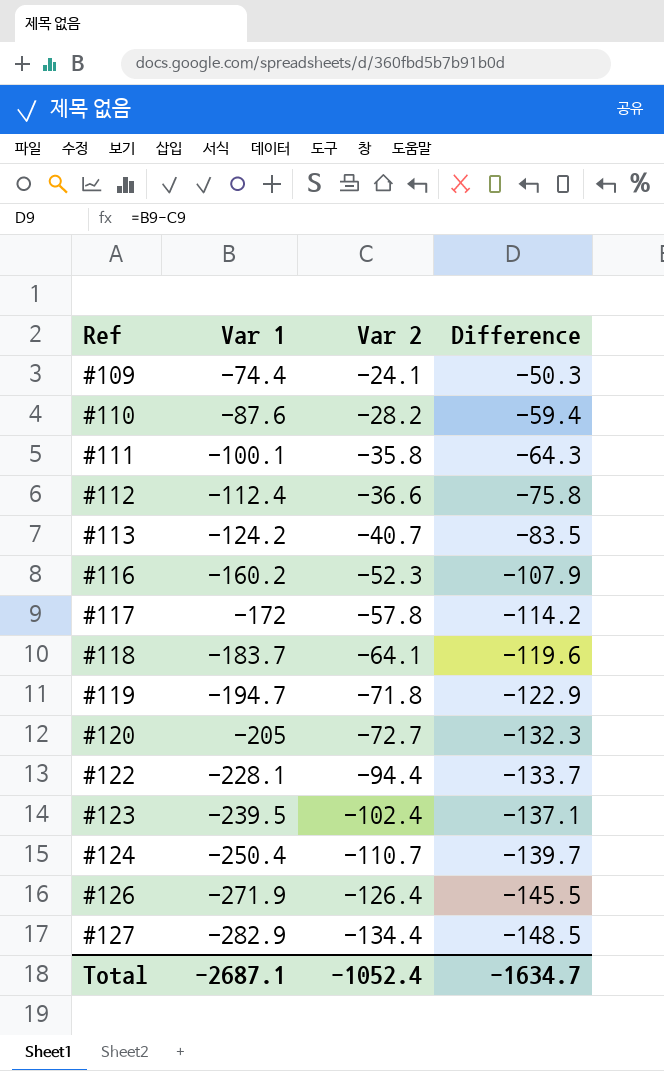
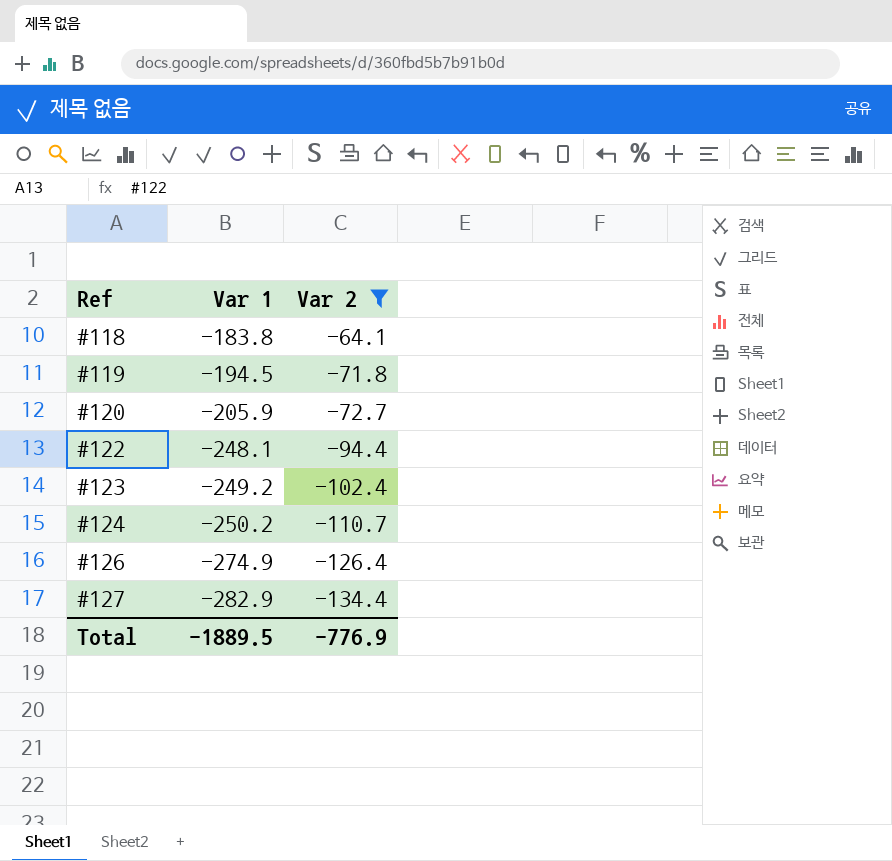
filter: none -> Var 2 <= -64.1
column Difference | formula: [Var 1] - [Var 2] -> none
#118 | Var 1: -183.7 -> -183.8
#119 | Var 1: -194.7 -> -194.5
#120 | Var 1: -205 -> -205.9
#122 | Var 1: -228.1 -> -248.1
#123 | Var 1: -239.5 -> -249.2
#124 | Var 1: -250.4 -> -250.2
#126 | Var 1: -271.9 -> -274.9
Total | Var 1: -2687.1 -> -1889.5
Total | Var 2: -1052.4 -> -776.9

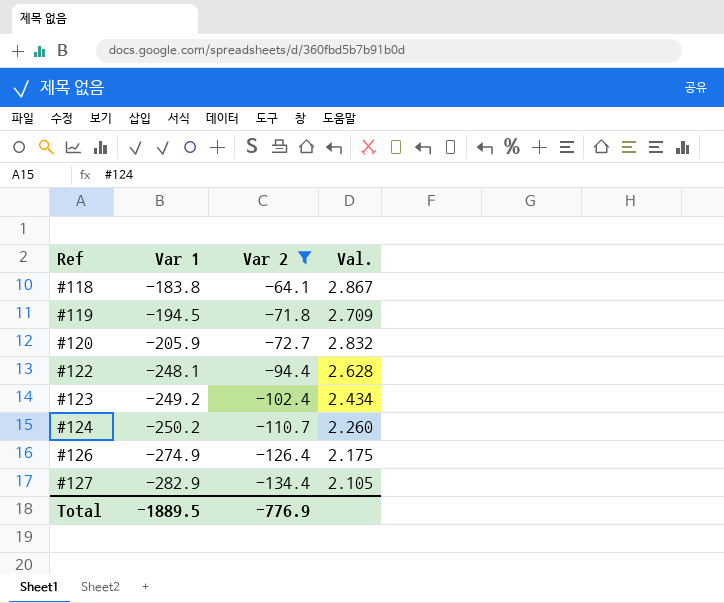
column Val. | formula: none -> [Var 1] / [Var 2]

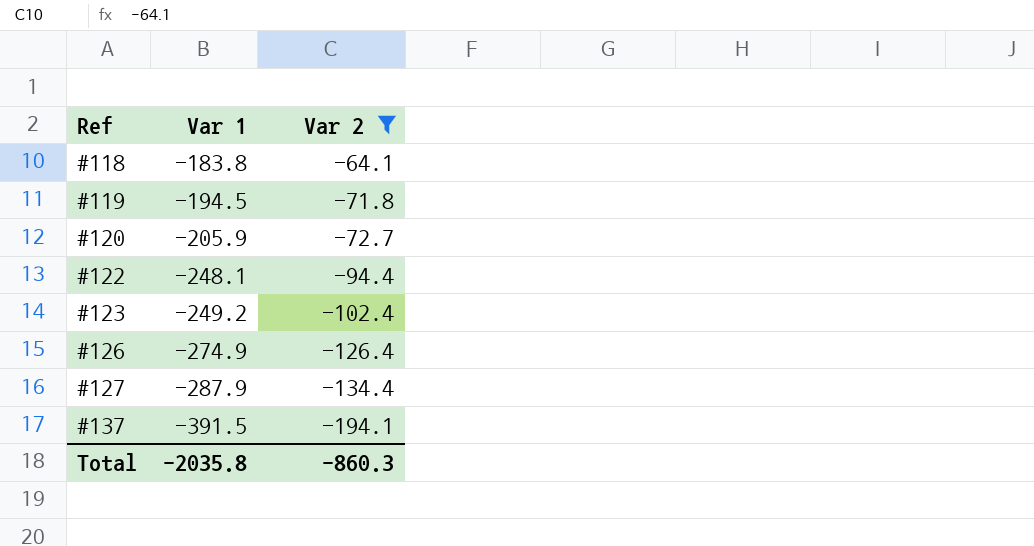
column Val. | formula: [Var 1] / [Var 2] -> none
row #124: -250.2 | -110.7 | 2.260 -> none
#127 | Var 1: -282.9 -> -287.9
row #137: none -> -391.5 | -194.1
Total | Var 1: -1889.5 -> -2035.8
Total | Var 2: -776.9 -> -860.3

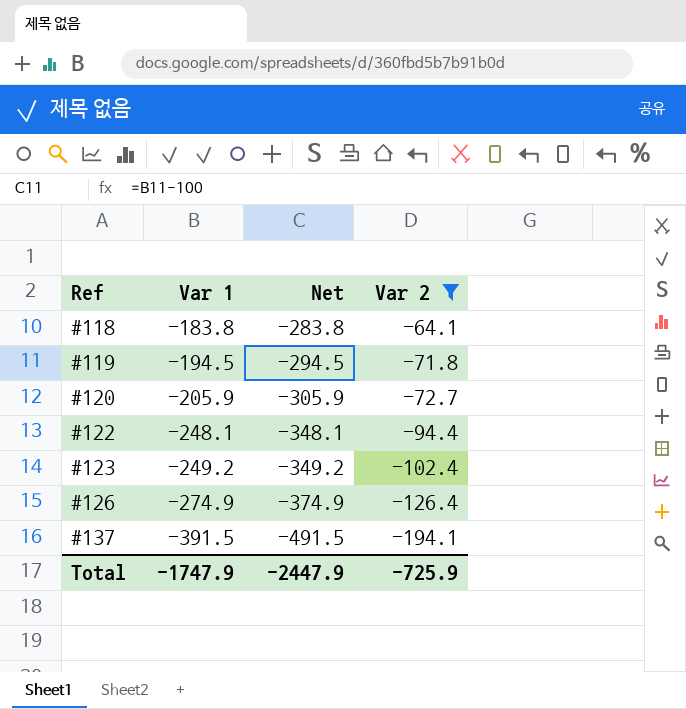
column Net | formula: none -> [Var 1] - 100
row #127: -287.9 | -134.4 -> none
Total | Var 1: -2035.8 -> -1747.9
Total | Var 2: -860.3 -> -725.9

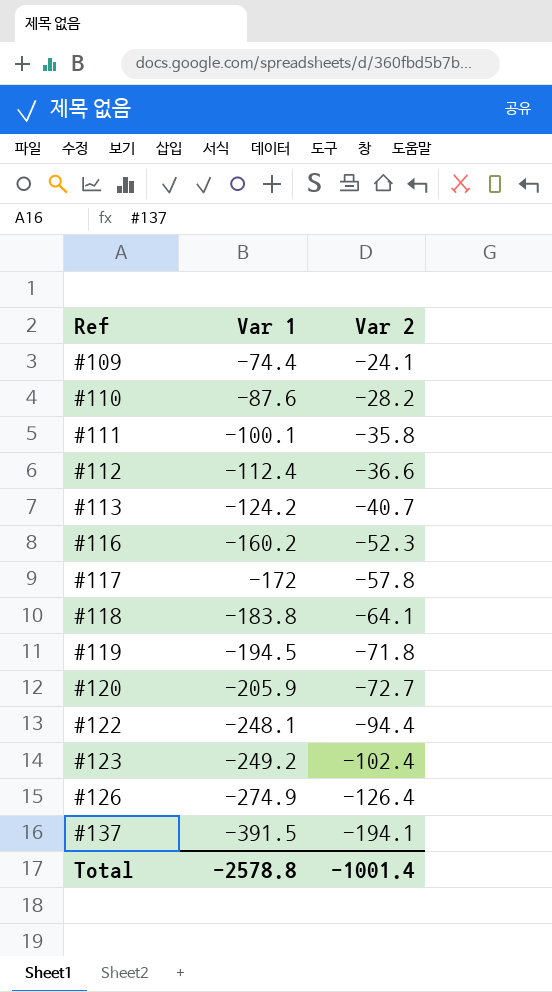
filter: Var 2 <= -64.1 -> none
column Net | formula: [Var 1] - 100 -> none
Total | Var 1: -1747.9 -> -2578.8
Total | Var 2: -725.9 -> -1001.4

